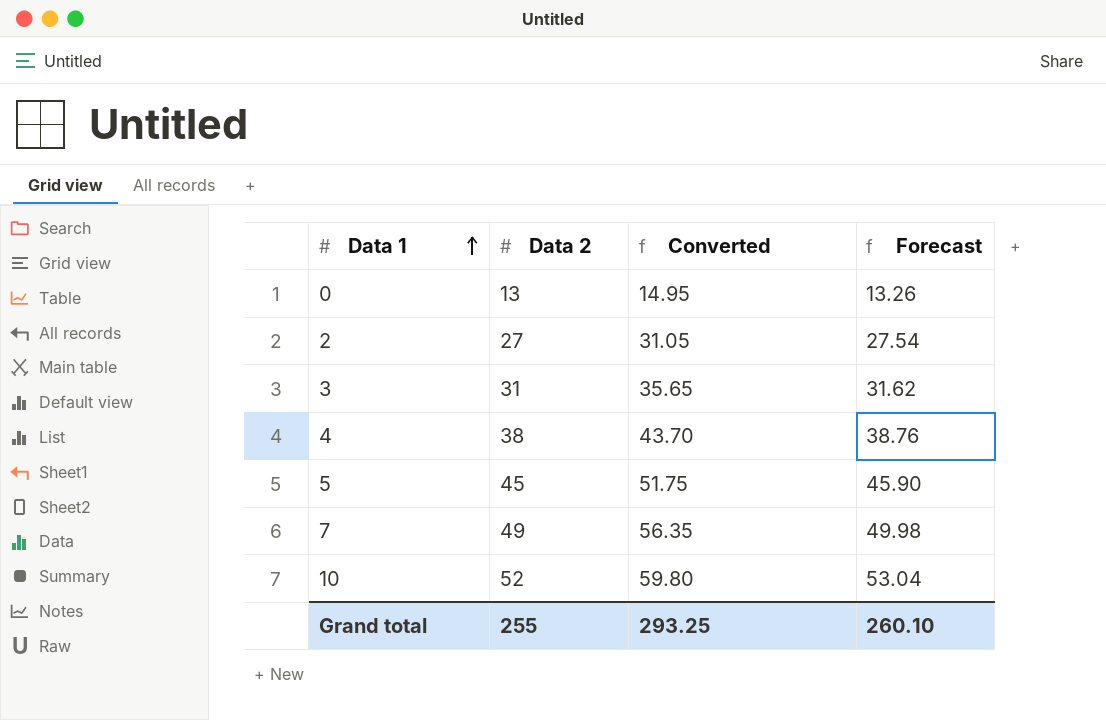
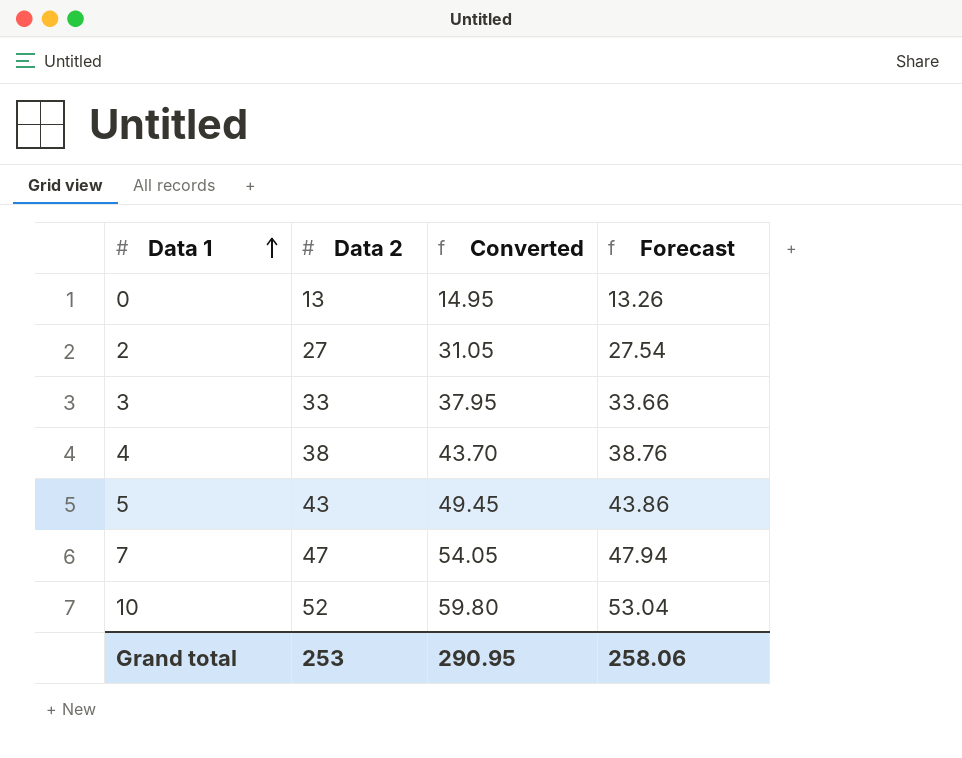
3 | Data 2: 31 -> 33
3 | Converted: 35.65 -> 37.95
3 | Forecast: 31.62 -> 33.66
5 | Data 2: 45 -> 43
5 | Converted: 51.75 -> 49.45
5 | Forecast: 45.90 -> 43.86
7 | Data 2: 49 -> 47
7 | Converted: 56.35 -> 54.05
7 | Forecast: 49.98 -> 47.94
Grand total | Data 2: 255 -> 253
Grand total | Converted: 293.25 -> 290.95
Grand total | Forecast: 260.10 -> 258.06

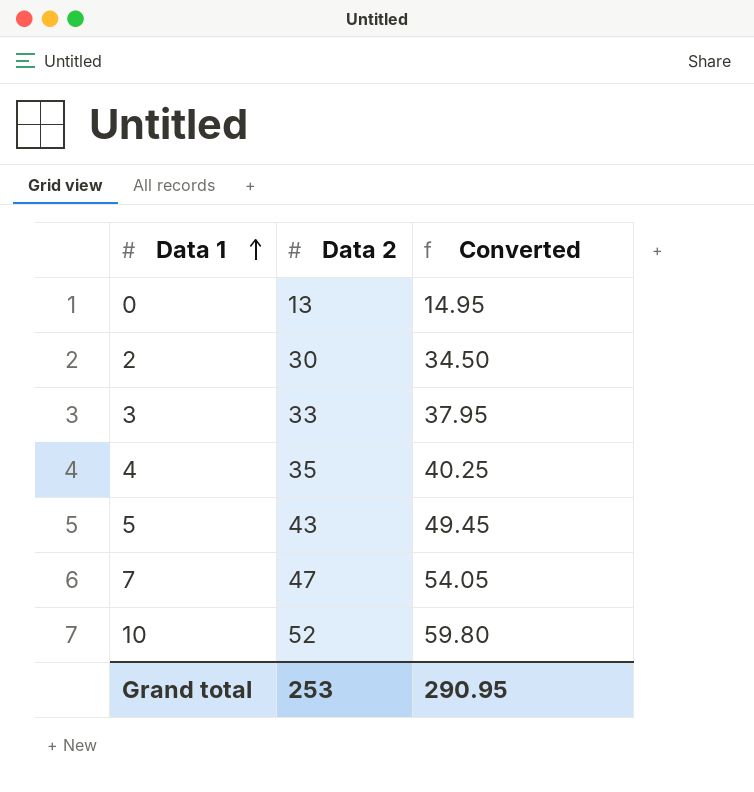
column Forecast | formula: [Data 2] * 1.02 -> none
2 | Data 2: 27 -> 30
2 | Converted: 31.05 -> 34.50
4 | Data 2: 38 -> 35
4 | Converted: 43.70 -> 40.25

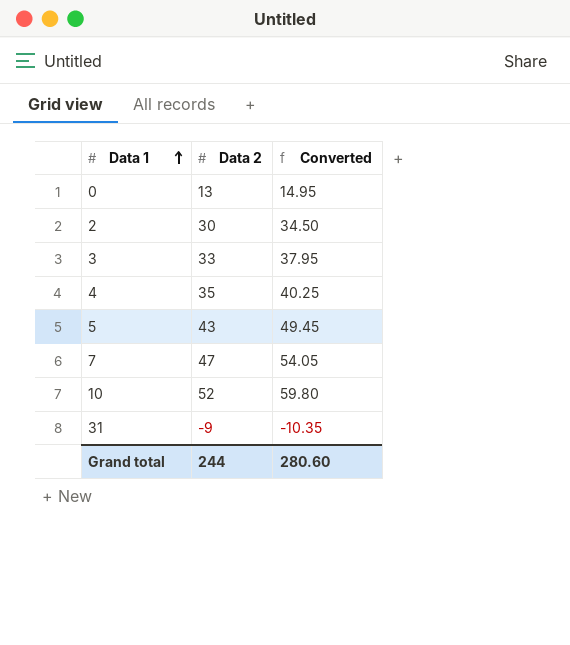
row 31: none -> -9 | -10.35
Grand total | Data 2: 253 -> 244
Grand total | Converted: 290.95 -> 280.60

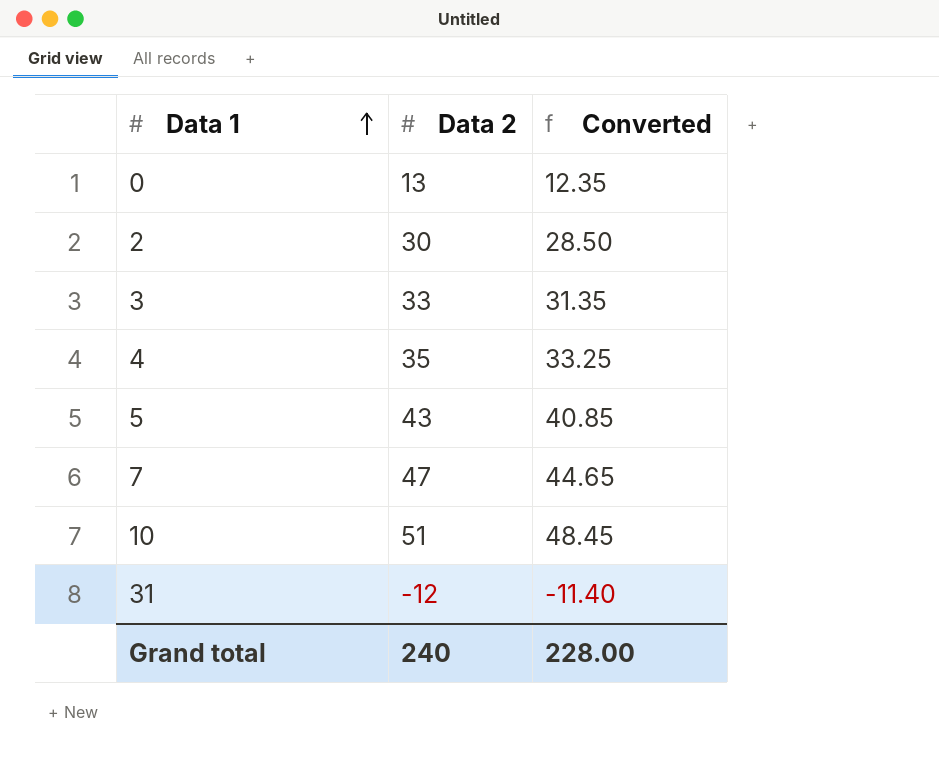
column Converted | formula: [Data 2] * 1.15 -> [Data 2] * 0.95
10 | Data 2: 52 -> 51
31 | Data 2: -9 -> -12
Grand total | Data 2: 244 -> 240
Grand total | Converted: 280.60 -> 228.00

